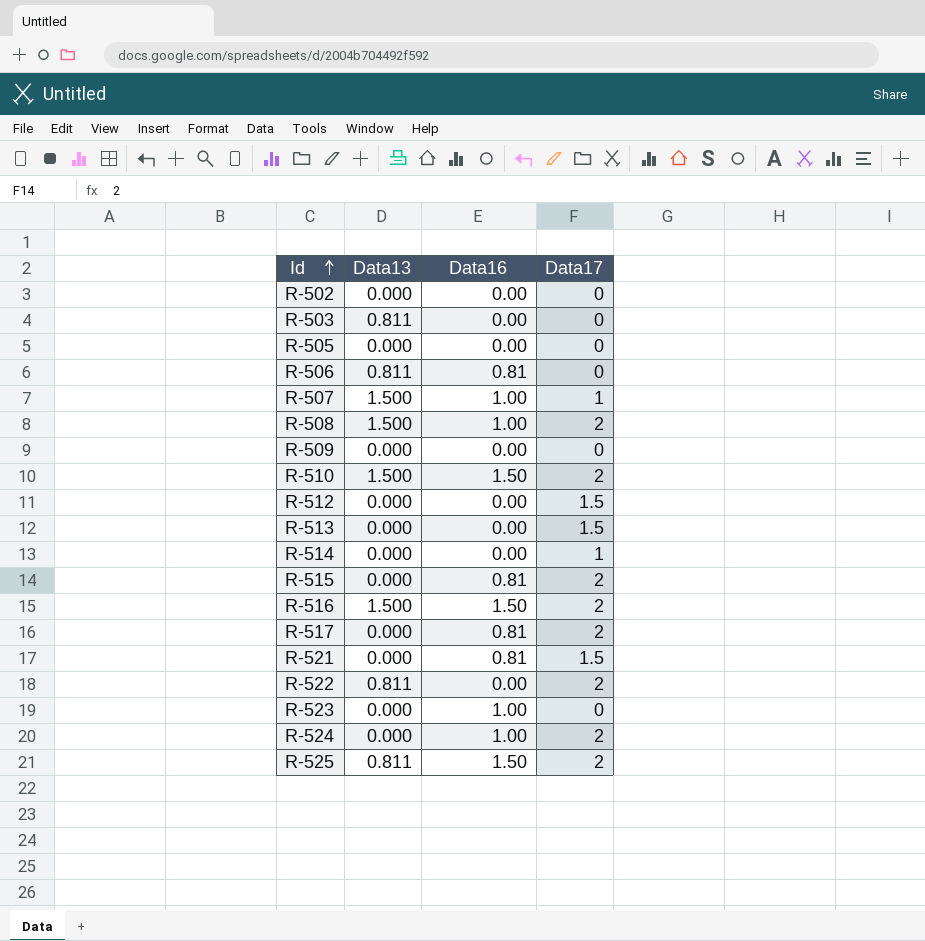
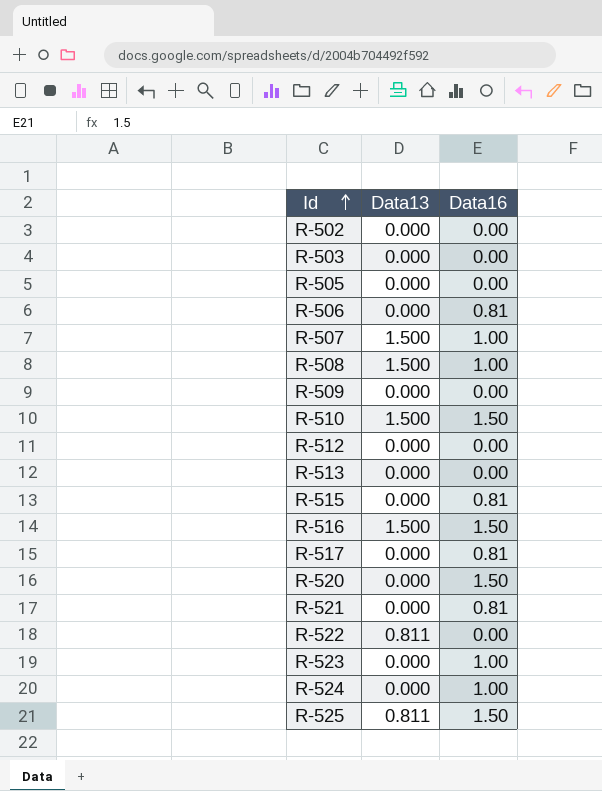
column Data17 | position: 4 -> none
row R-514: 0.000 | 0.00 | 1 -> none
R-503 | Data13: 0.811 -> 0.000
R-506 | Data13: 0.811 -> 0.000
row R-520: none -> 0.000 | 1.50

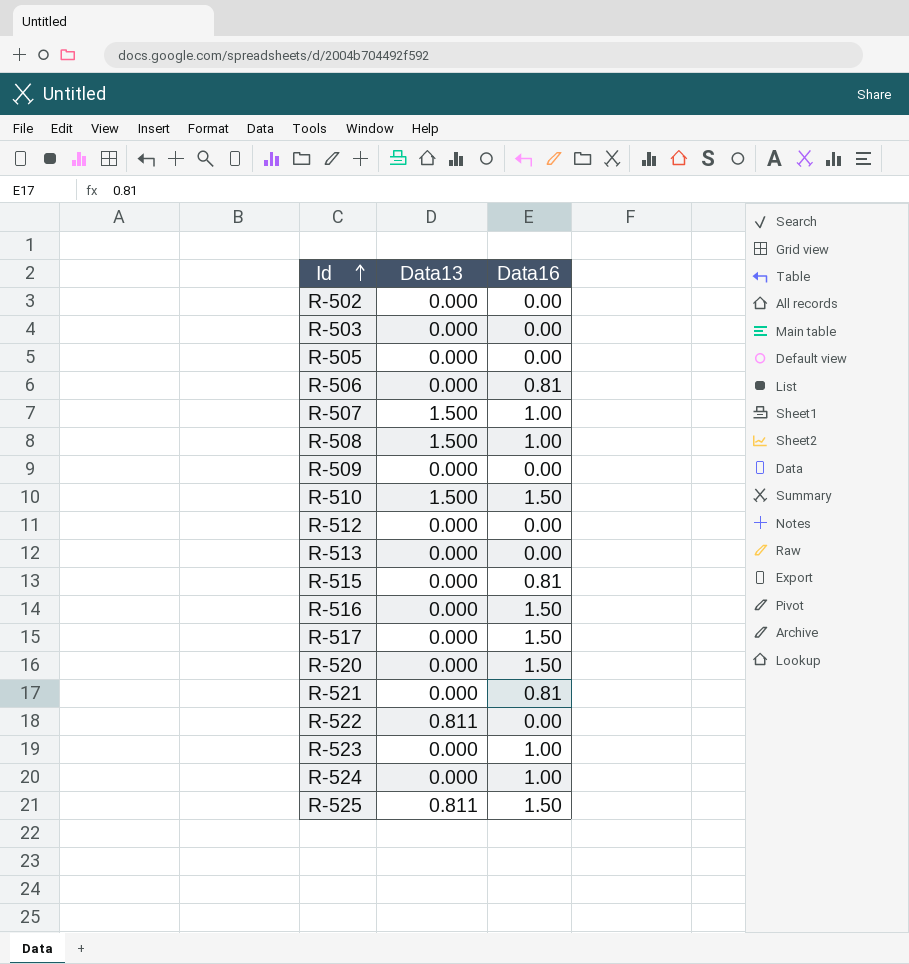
R-516 | Data13: 1.500 -> 0.000
R-517 | Data16: 0.81 -> 1.50

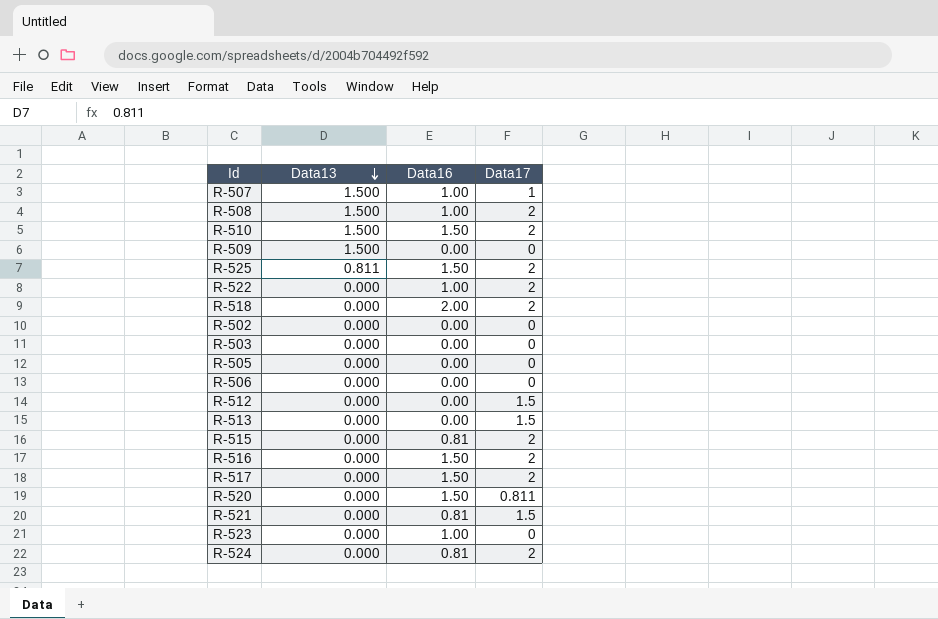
row order: Id ascending -> Data13 descending
column Data17 | position: none -> 4
R-509 | Data13: 0.000 -> 1.500
R-522 | Data13: 0.811 -> 0.000
R-522 | Data16: 0.00 -> 1.00
row R-518: none -> 0.000 | 2.00 | 2
R-506 | Data16: 0.81 -> 0.00
R-524 | Data16: 1.00 -> 0.81

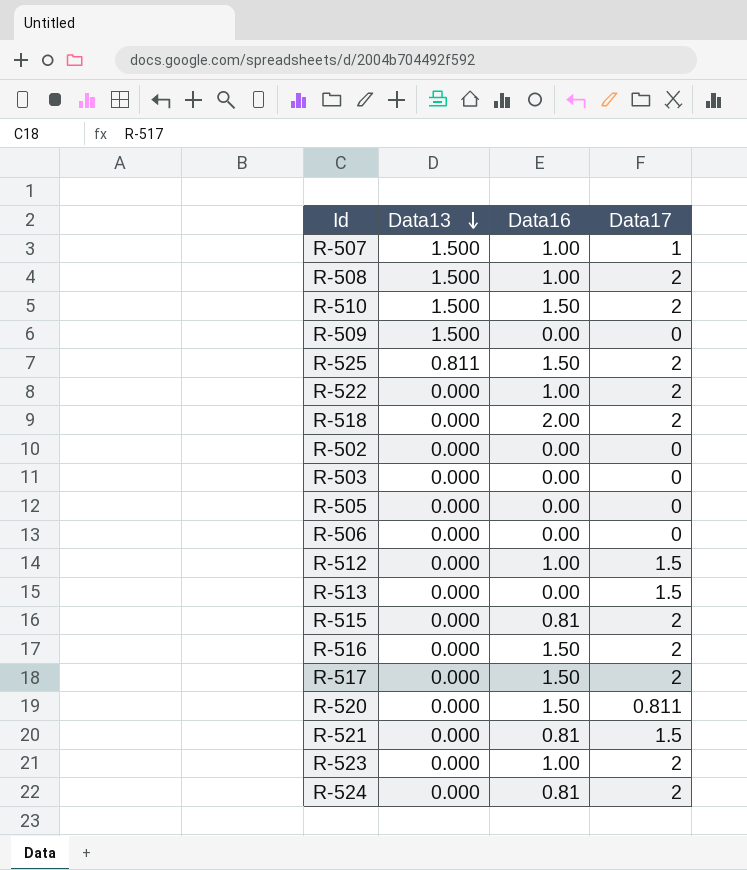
R-512 | Data16: 0.00 -> 1.00
R-523 | Data17: 0 -> 2

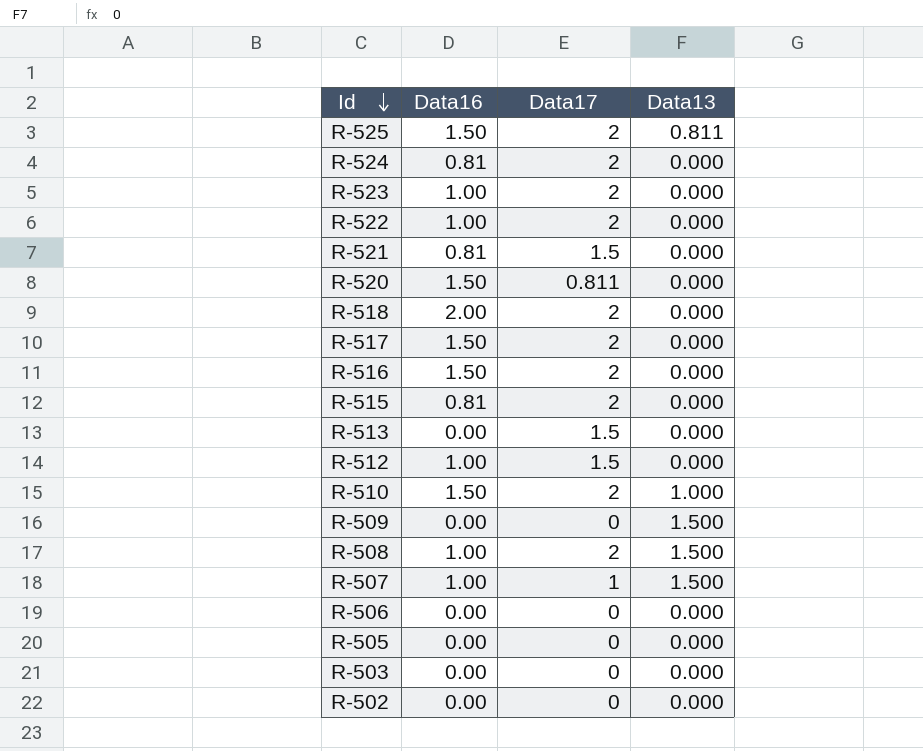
row order: Data13 descending -> Id descending
column Data13 | position: 2 -> 4
R-510 | Data13: 1.500 -> 1.000

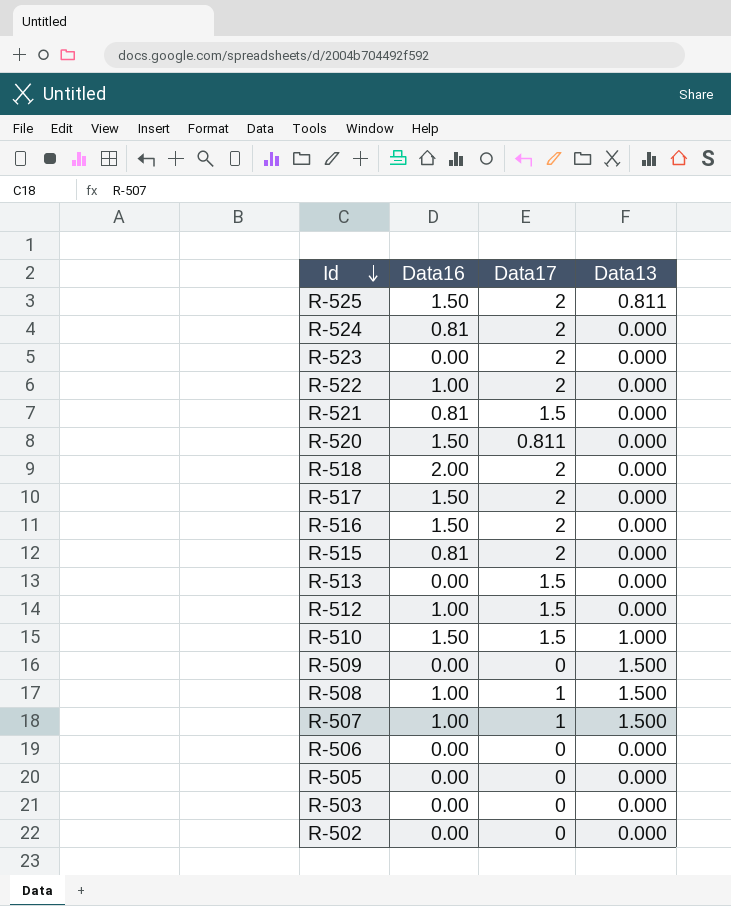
R-523 | Data16: 1.00 -> 0.00
R-510 | Data17: 2 -> 1.5
R-508 | Data17: 2 -> 1

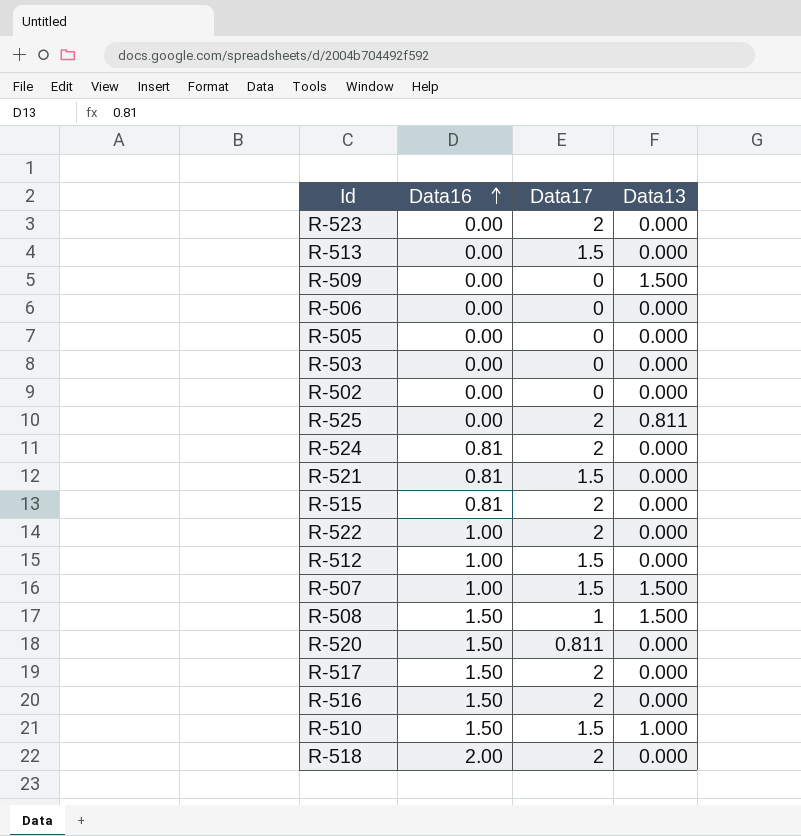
row order: Id descending -> Data16 ascending
R-525 | Data16: 1.50 -> 0.00
R-507 | Data17: 1 -> 1.5
R-508 | Data16: 1.00 -> 1.50

